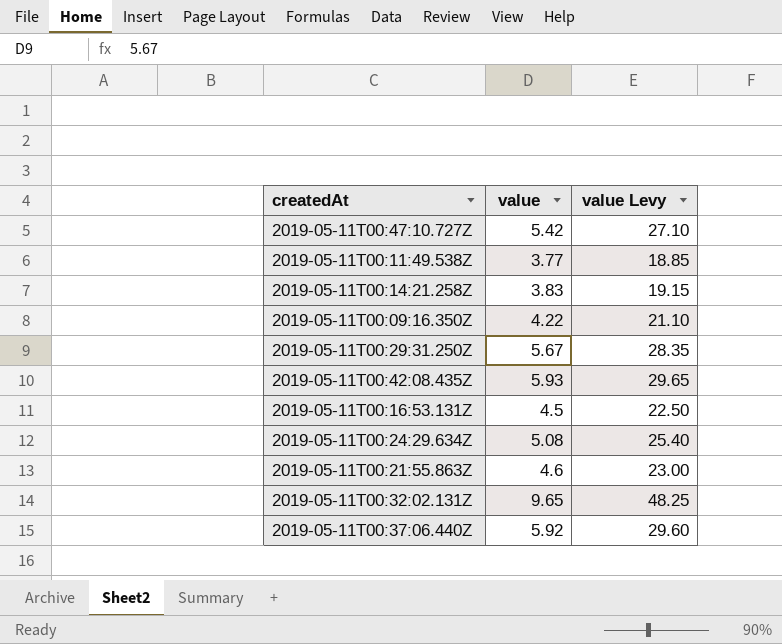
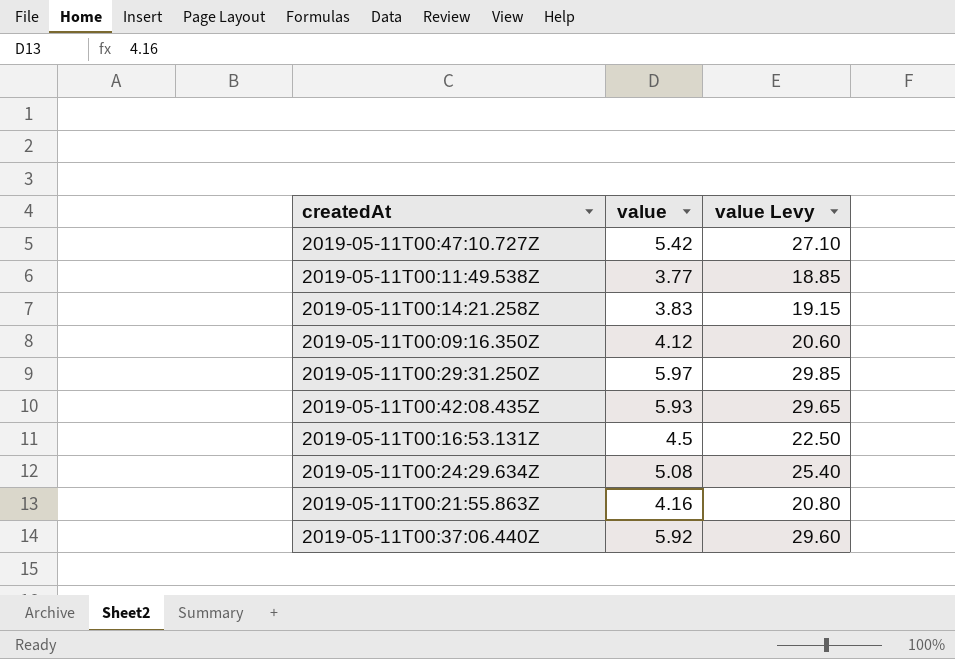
row 2019-05-11T00:32:02.131Z: 9.65 | 48.25 -> none
2019-05-11T00:09:16.350Z | value: 4.22 -> 4.12
2019-05-11T00:09:16.350Z | value Levy: 21.10 -> 20.60
2019-05-11T00:29:31.250Z | value: 5.67 -> 5.97
2019-05-11T00:29:31.250Z | value Levy: 28.35 -> 29.85
2019-05-11T00:21:55.863Z | value: 4.6 -> 4.16
2019-05-11T00:21:55.863Z | value Levy: 23.00 -> 20.80

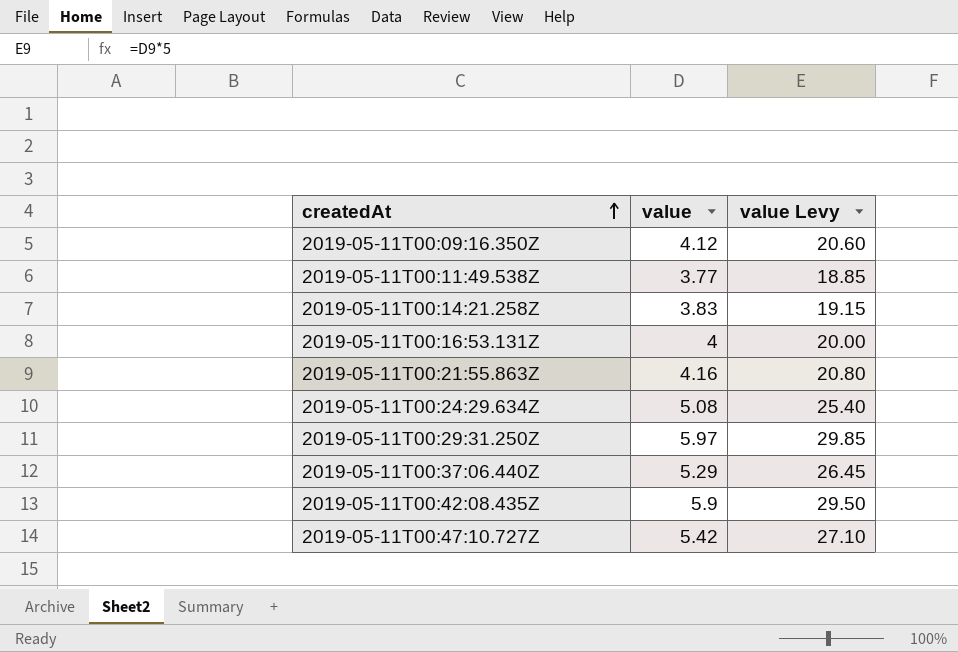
row order: none -> createdAt ascending
2019-05-11T00:16:53.131Z | value: 4.5 -> 4
2019-05-11T00:16:53.131Z | value Levy: 22.50 -> 20.00
2019-05-11T00:37:06.440Z | value: 5.92 -> 5.29
2019-05-11T00:37:06.440Z | value Levy: 29.60 -> 26.45
2019-05-11T00:42:08.435Z | value: 5.93 -> 5.9
2019-05-11T00:42:08.435Z | value Levy: 29.65 -> 29.50

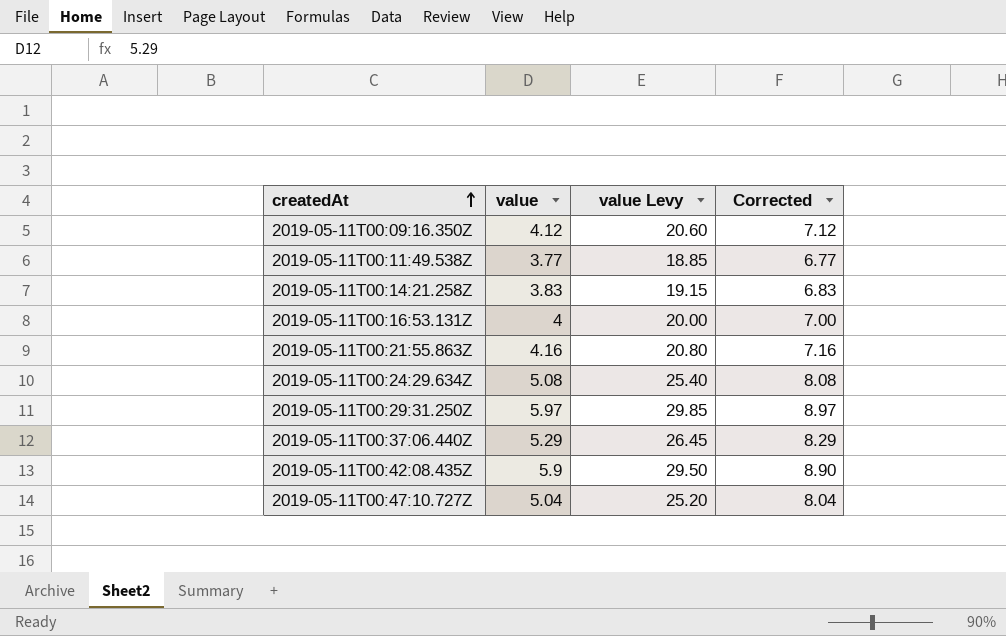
column Corrected | formula: none -> [value] + 3
2019-05-11T00:47:10.727Z | value: 5.42 -> 5.04
2019-05-11T00:47:10.727Z | value Levy: 27.10 -> 25.20

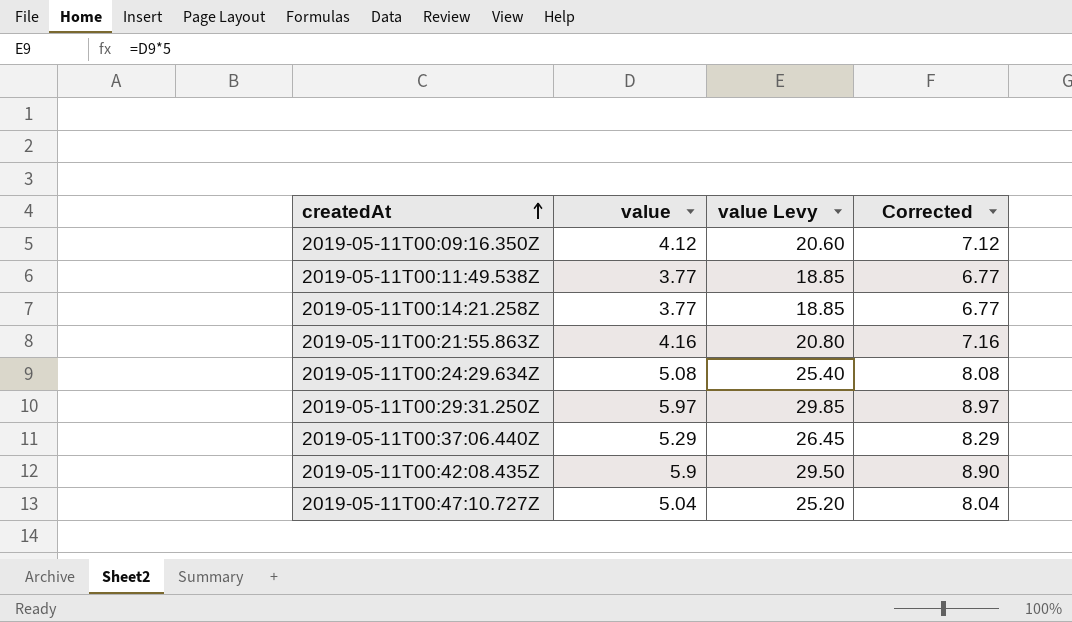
row 2019-05-11T00:16:53.131Z: 4 | 20.00 | 7.00 -> none
2019-05-11T00:14:21.258Z | value: 3.83 -> 3.77
2019-05-11T00:14:21.258Z | value Levy: 19.15 -> 18.85
2019-05-11T00:14:21.258Z | Corrected: 6.83 -> 6.77

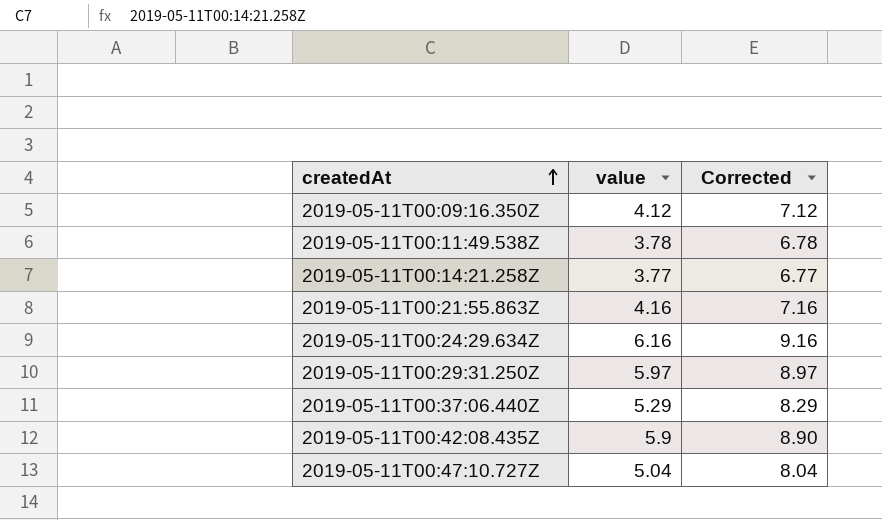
column value Levy | formula: [value] * 5 -> none
2019-05-11T00:11:49.538Z | value: 3.77 -> 3.78
2019-05-11T00:11:49.538Z | Corrected: 6.77 -> 6.78
2019-05-11T00:24:29.634Z | value: 5.08 -> 6.16
2019-05-11T00:24:29.634Z | Corrected: 8.08 -> 9.16

